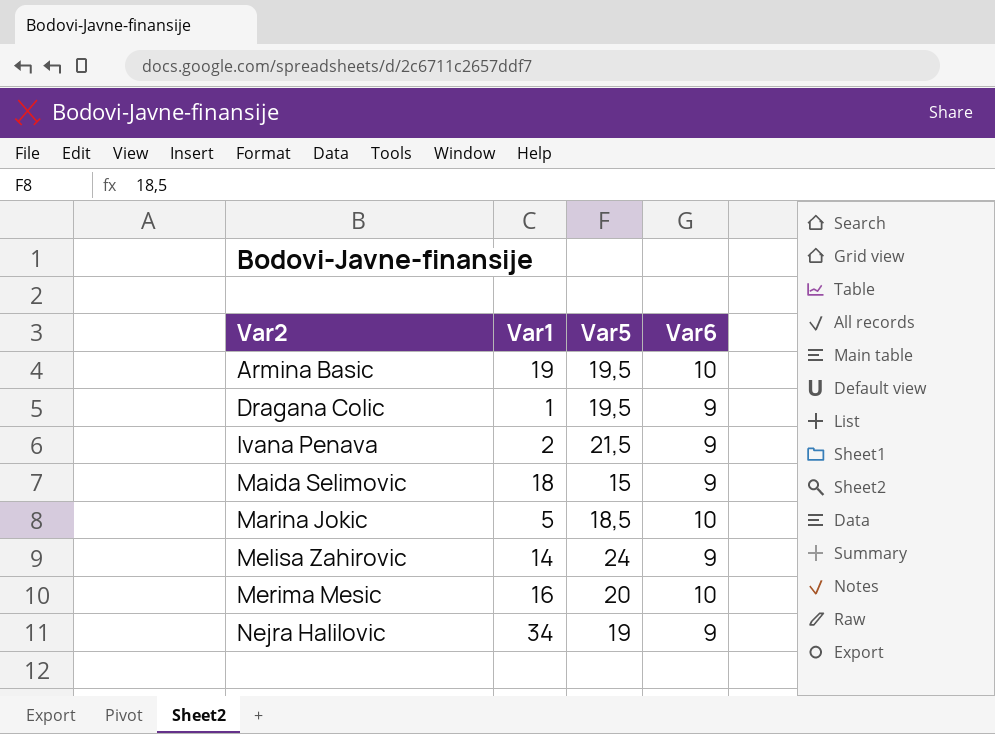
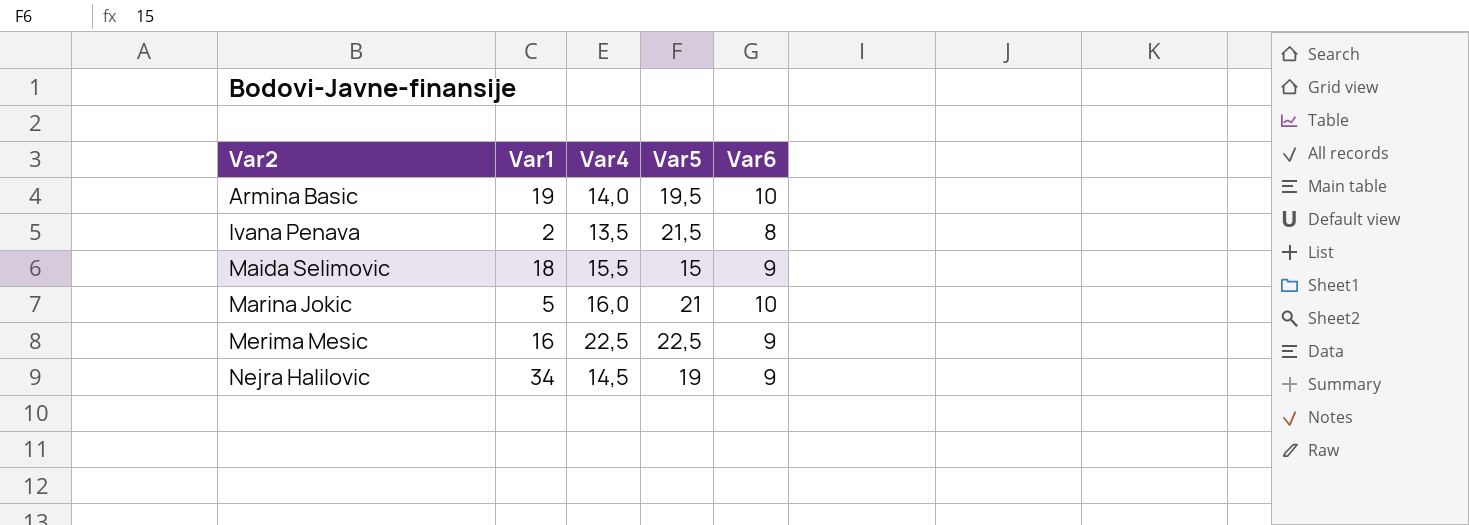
column Var4 | position: none -> 3
row Dragana Colic: 1 | 19,5 | 9 -> none
row Melisa Zahirovic: 14 | 24 | 9 -> none
Ivana Penava | Var6: 9 -> 8
Marina Jokic | Var5: 18,5 -> 21
Merima Mesic | Var5: 20 -> 22,5
Merima Mesic | Var6: 10 -> 9

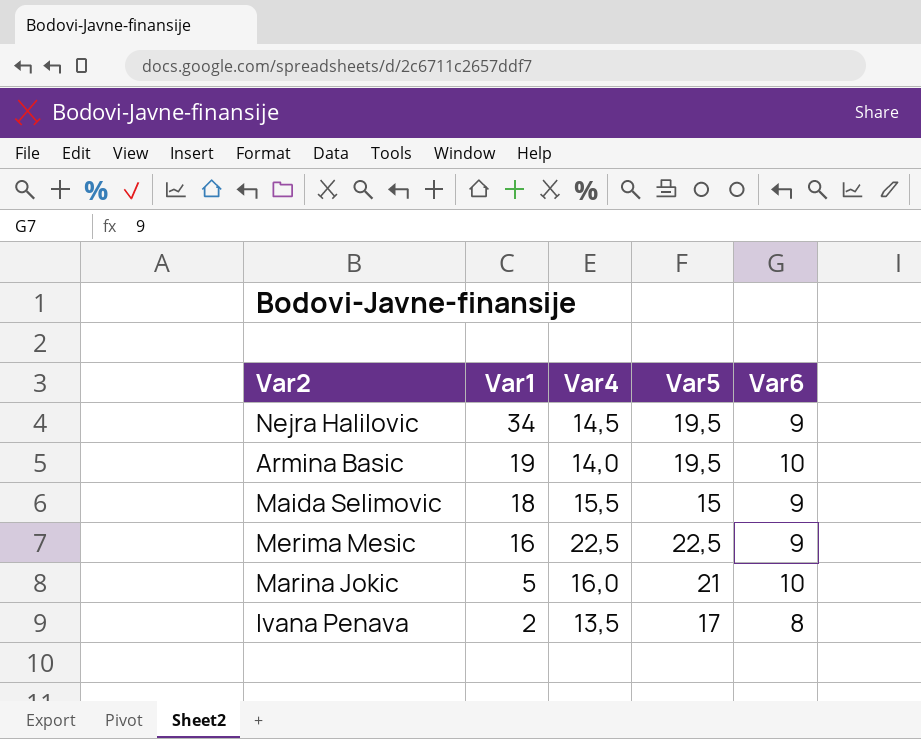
row order: Var2 ascending -> Var1 descending
Nejra Halilovic | Var5: 19 -> 19,5
Ivana Penava | Var5: 21,5 -> 17

